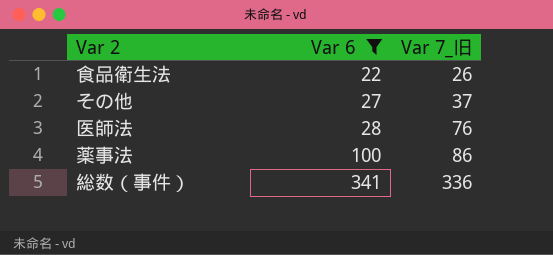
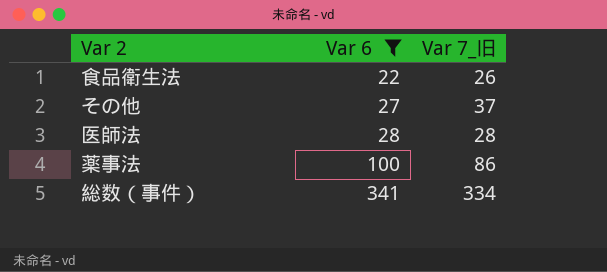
医師法 | Var 7_旧: 76 -> 28
総数（事件） | Var 7_旧: 336 -> 334

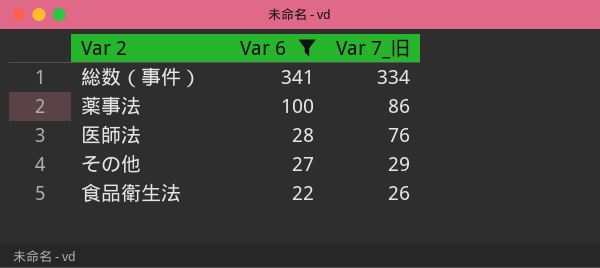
row order: Var 6 ascending -> Var 6 descending
医師法 | Var 7_旧: 28 -> 76
その他 | Var 7_旧: 37 -> 29

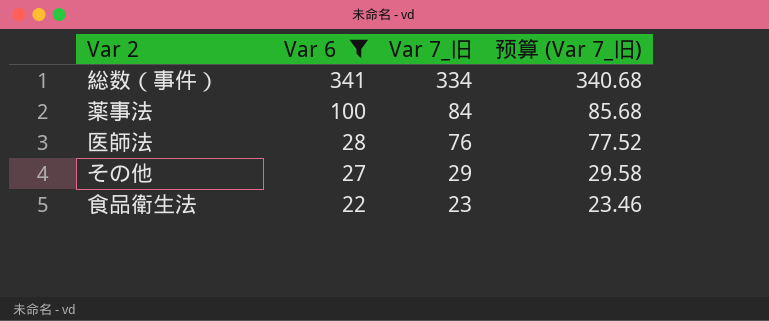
column 预算 (Var 7_旧) | formula: none -> [Var 7_旧] * 1.02
薬事法 | Var 7_旧: 86 -> 84
食品衛生法 | Var 7_旧: 26 -> 23

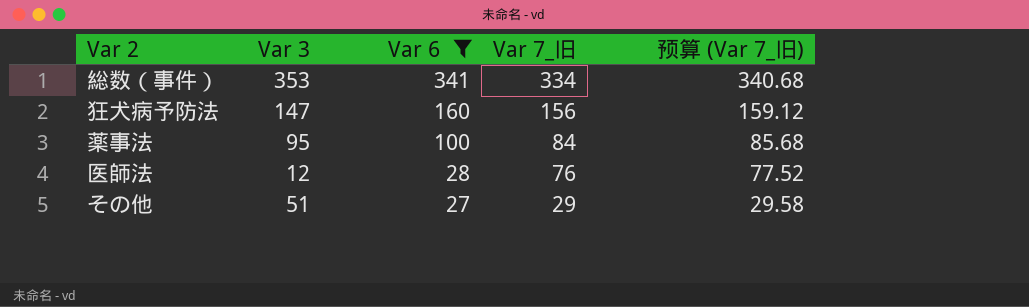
column Var 3 | position: none -> 2
row 食品衛生法: 22 | 23 | 23.46 -> none
row 狂犬病予防法: none -> 147 | 160 | 156 | 159.12

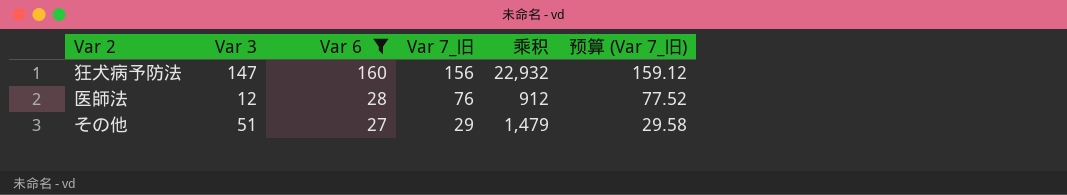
column 乘积 | formula: none -> [Var 3] * [Var 7_旧]
row 総数（事件）: 353 | 341 | 334 | 340.68 -> none
row 薬事法: 95 | 100 | 84 | 85.68 -> none

